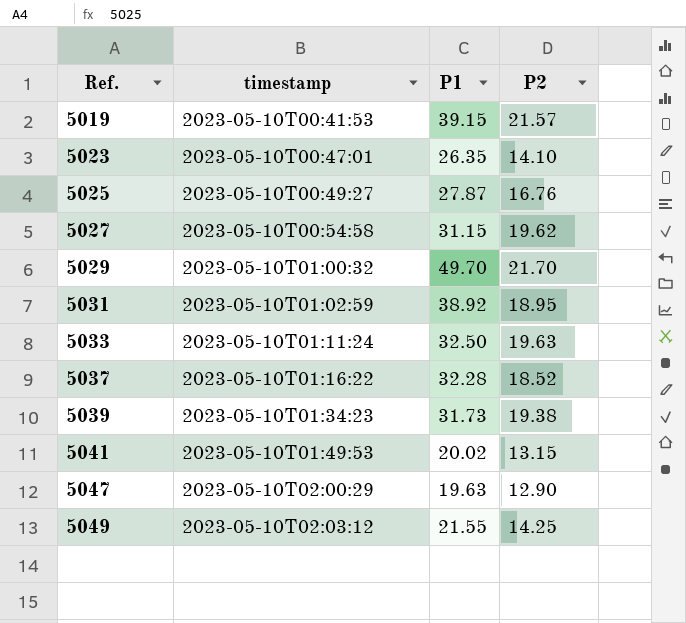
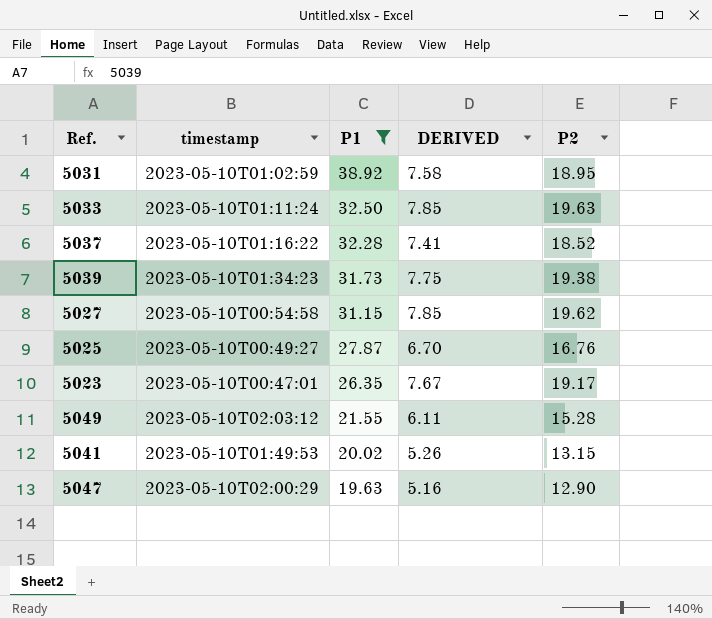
filter: none -> P1 <= 38.92
row order: Ref. ascending -> P1 descending
column DERIVED | formula: none -> [P2] * 0.4
5023 | P2: 14.10 -> 19.17
5049 | P2: 14.25 -> 15.28

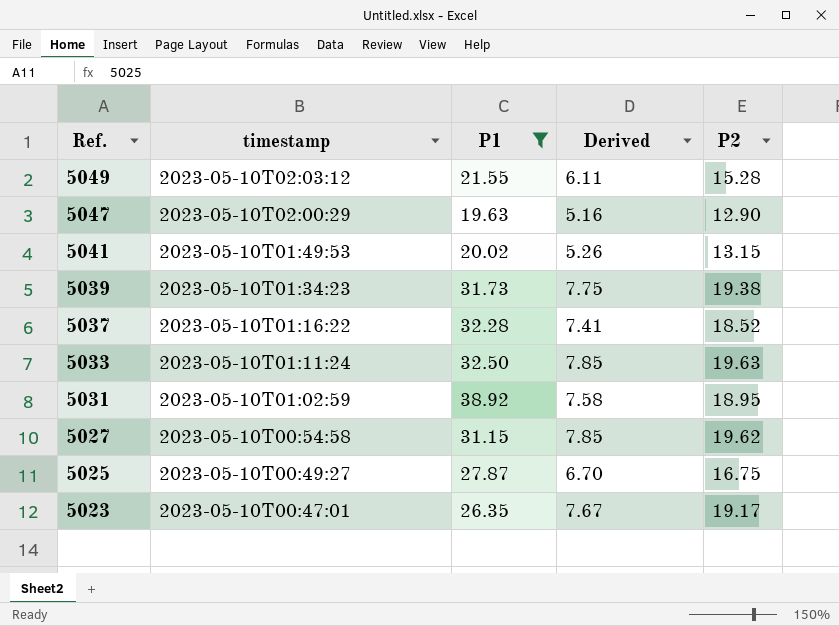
row order: P1 descending -> Ref. descending
column name: DERIVED -> Derived
5025 | P2: 16.76 -> 16.75

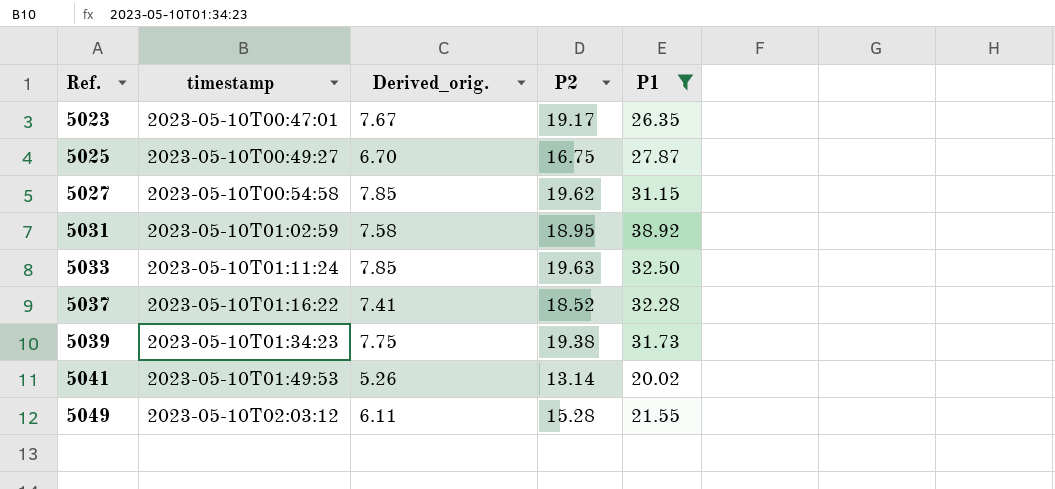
row order: Ref. descending -> Ref. ascending
column name: Derived -> Derived_orig.
column P1 | position: 3 -> 5
row 5047: 2023-05-10T02:00:29 | 19.63 | 5.16 | 12.90 -> none
5041 | P2: 13.15 -> 13.14

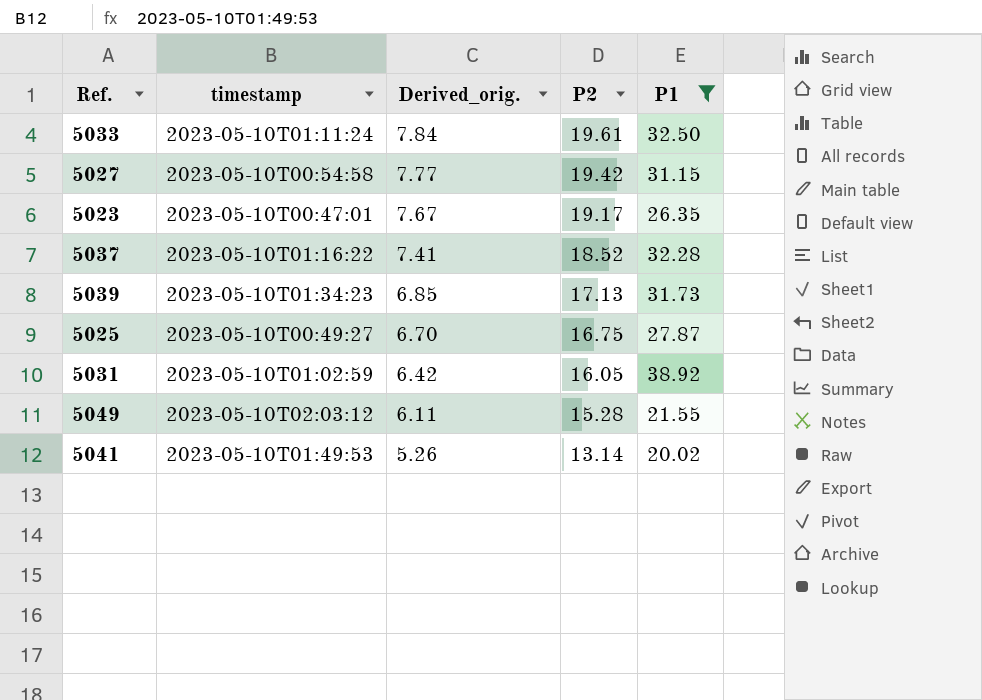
row order: Ref. ascending -> Derived_orig. descending
5033 | Derived_orig.: 7.85 -> 7.84
5033 | P2: 19.63 -> 19.61
5027 | Derived_orig.: 7.85 -> 7.77
5027 | P2: 19.62 -> 19.42
5039 | Derived_orig.: 7.75 -> 6.85
5039 | P2: 19.38 -> 17.13
5031 | Derived_orig.: 7.58 -> 6.42
5031 | P2: 18.95 -> 16.05

